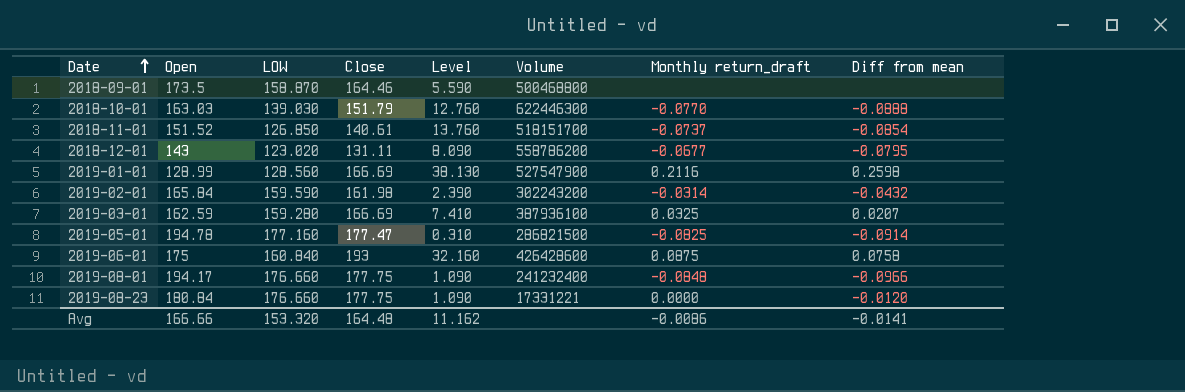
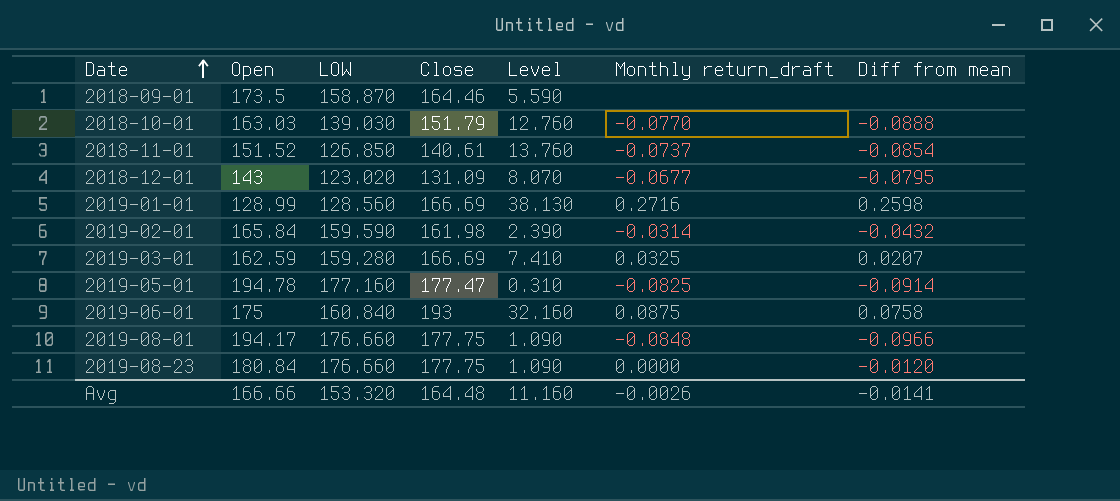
column Volume | position: 6 -> none
2018-12-01 | Close: 131.11 -> 131.09
2018-12-01 | Level: 8.090 -> 8.070
2019-01-01 | Monthly return_draft: 0.2116 -> 0.2716
Avg | Level: 11.162 -> 11.160
Avg | Monthly return_draft: -0.0086 -> -0.0026

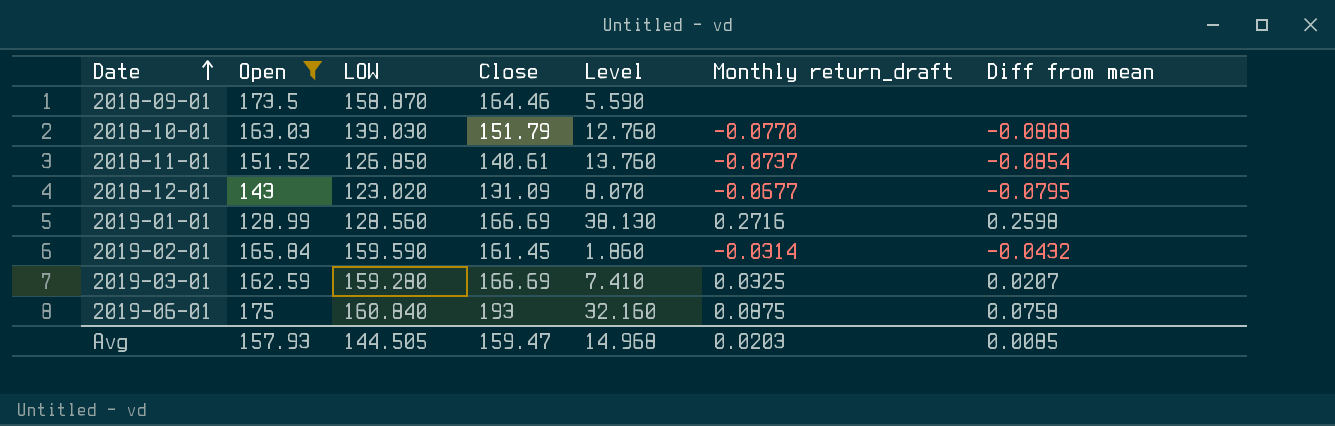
filter: none -> Open <= 175
2019-02-01 | Close: 161.98 -> 161.45
2019-02-01 | Level: 2.390 -> 1.860
Avg | Open: 166.66 -> 157.93
Avg | LOW: 153.320 -> 144.505
Avg | Close: 164.48 -> 159.47
Avg | Level: 11.160 -> 14.968
Avg | Monthly return_draft: -0.0026 -> 0.0203
Avg | Diff from mean: -0.0141 -> 0.0085

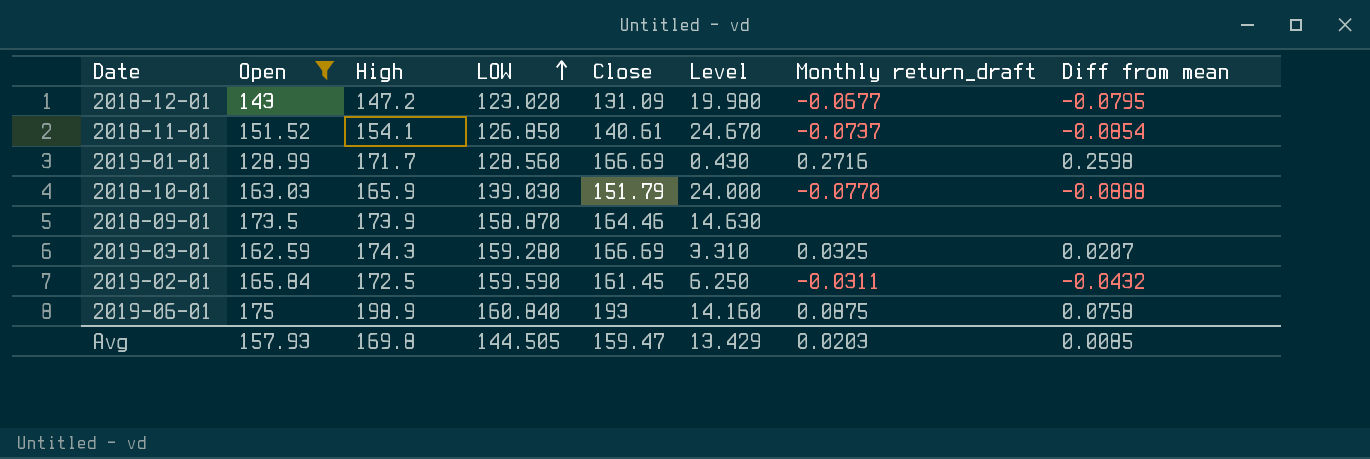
row order: Date ascending -> LOW ascending
column High | position: none -> 3
column Level | formula: [Close] - [LOW] -> [Open] - [LOW]
2019-02-01 | Monthly return_draft: -0.0314 -> -0.0311
Avg | Level: 14.968 -> 13.429

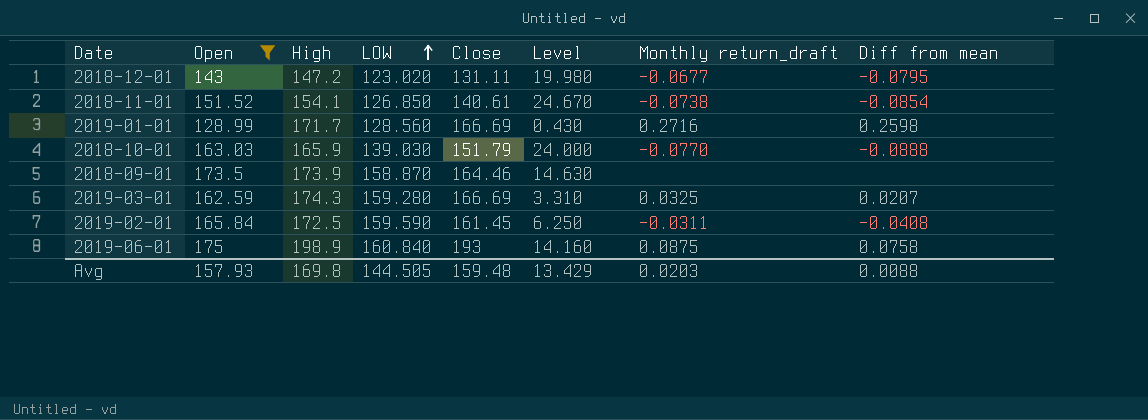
2018-12-01 | Close: 131.09 -> 131.11
2018-11-01 | Monthly return_draft: -0.0737 -> -0.0738
2019-02-01 | Diff from mean: -0.0432 -> -0.0408
Avg | Close: 159.47 -> 159.48
Avg | Diff from mean: 0.0085 -> 0.0088

